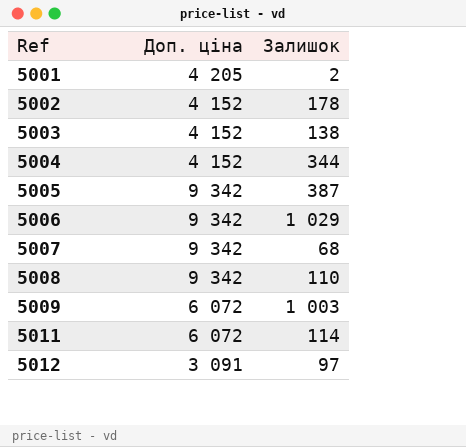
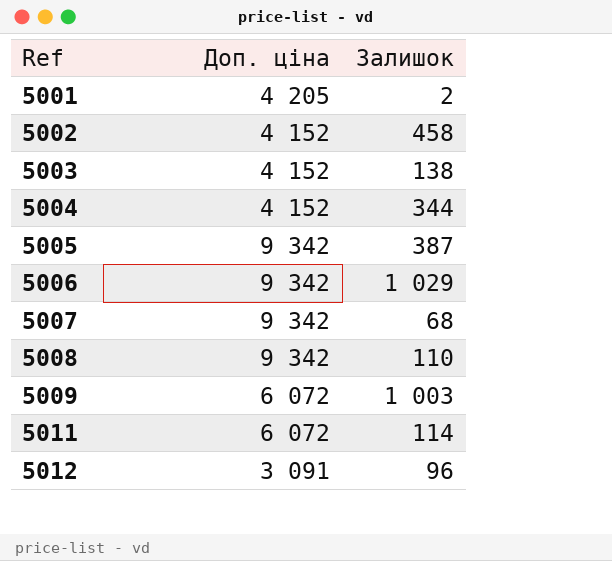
5002 | Залишок: 178 -> 458
5012 | Залишок: 97 -> 96

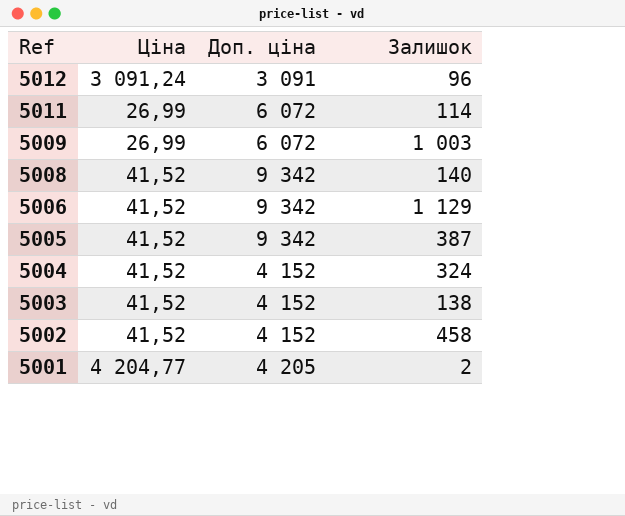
row order: Ref ascending -> Ref descending
column Ціна | position: none -> 2
row 5007: 9 342 | 68 -> none
5008 | Залишок: 110 -> 140
5006 | Залишок: 1 029 -> 1 129
5004 | Залишок: 344 -> 324

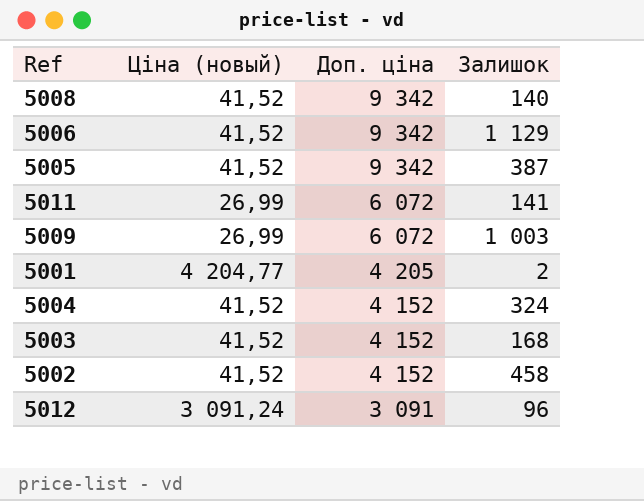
row order: Ref descending -> Доп. ціна descending
column name: Ціна -> Ціна (новый)
5011 | Залишок: 114 -> 141
5003 | Залишок: 138 -> 168

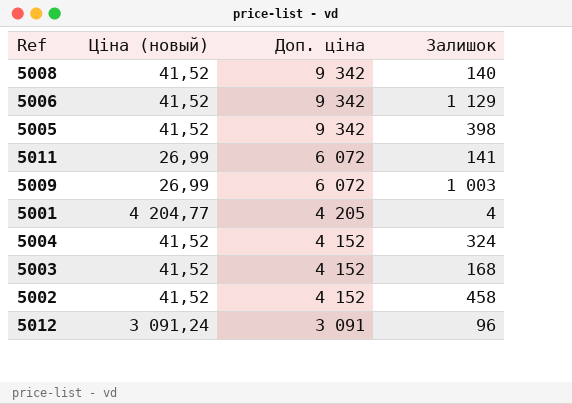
5005 | Залишок: 387 -> 398
5001 | Залишок: 2 -> 4

